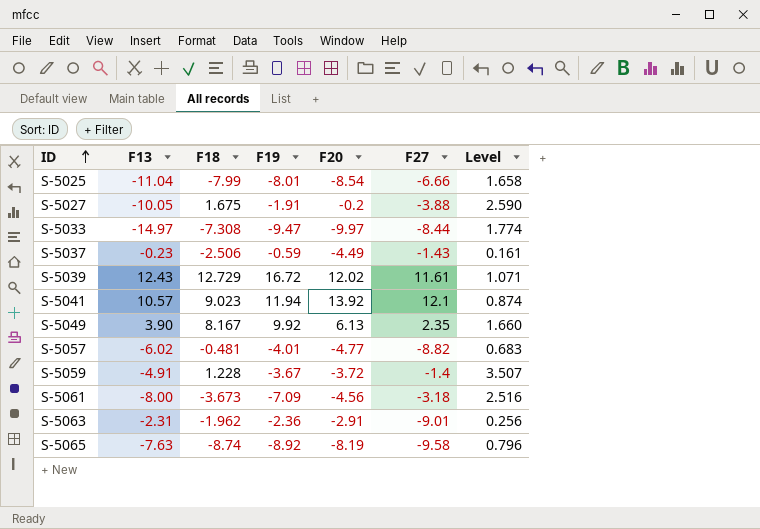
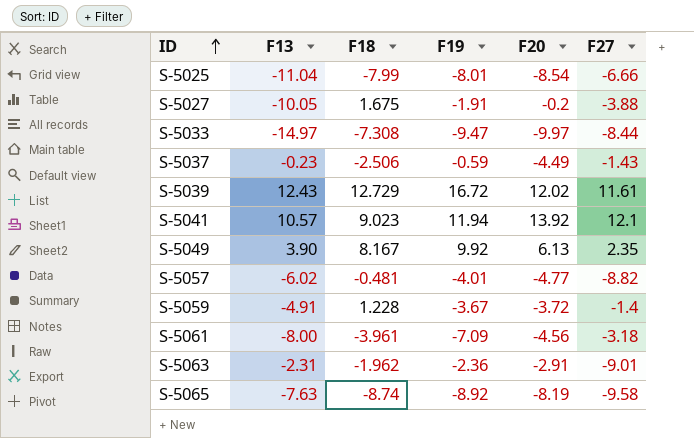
column Level | formula: [F13] / [F27] -> none
S-5061 | F18: -3.673 -> -3.961

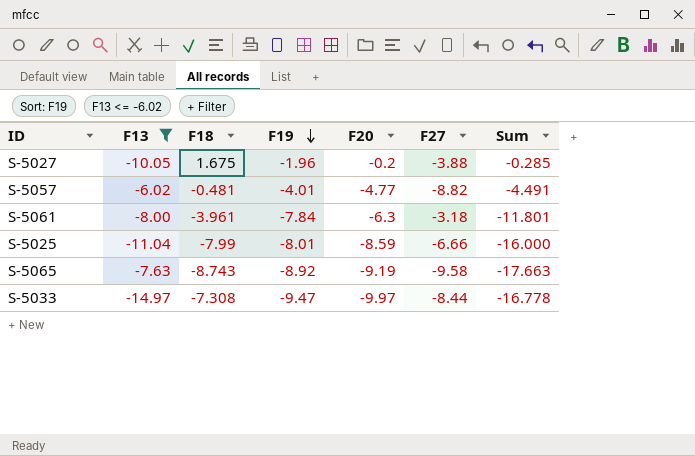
filter: none -> F13 <= -6.02
row order: ID ascending -> F19 descending
column Sum | formula: none -> [F18] + [F19]
S-5027 | F19: -1.91 -> -1.96
S-5061 | F19: -7.09 -> -7.84
S-5061 | F20: -4.56 -> -6.3
S-5025 | F20: -8.54 -> -8.59
S-5065 | F18: -8.74 -> -8.743
S-5065 | F20: -8.19 -> -9.19

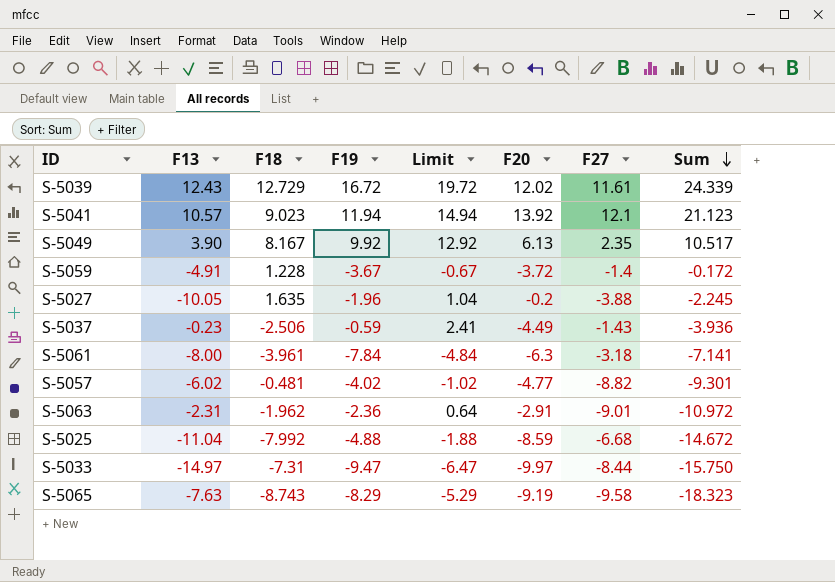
filter: F13 <= -6.02 -> none
row order: F19 descending -> Sum descending
column Limit | formula: none -> [F19] + 3
column Sum | formula: [F18] + [F19] -> [F18] + [F27]
S-5027 | F18: 1.675 -> 1.635
S-5057 | F19: -4.01 -> -4.02
S-5025 | F18: -7.99 -> -7.992
S-5025 | F19: -8.01 -> -4.88
S-5025 | F27: -6.66 -> -6.68
S-5033 | F18: -7.308 -> -7.31
S-5065 | F19: -8.92 -> -8.29

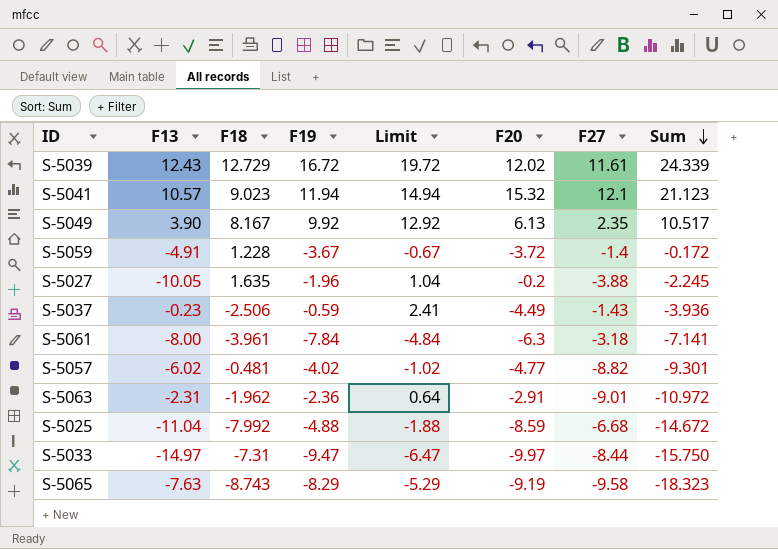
S-5041 | F20: 13.92 -> 15.32

